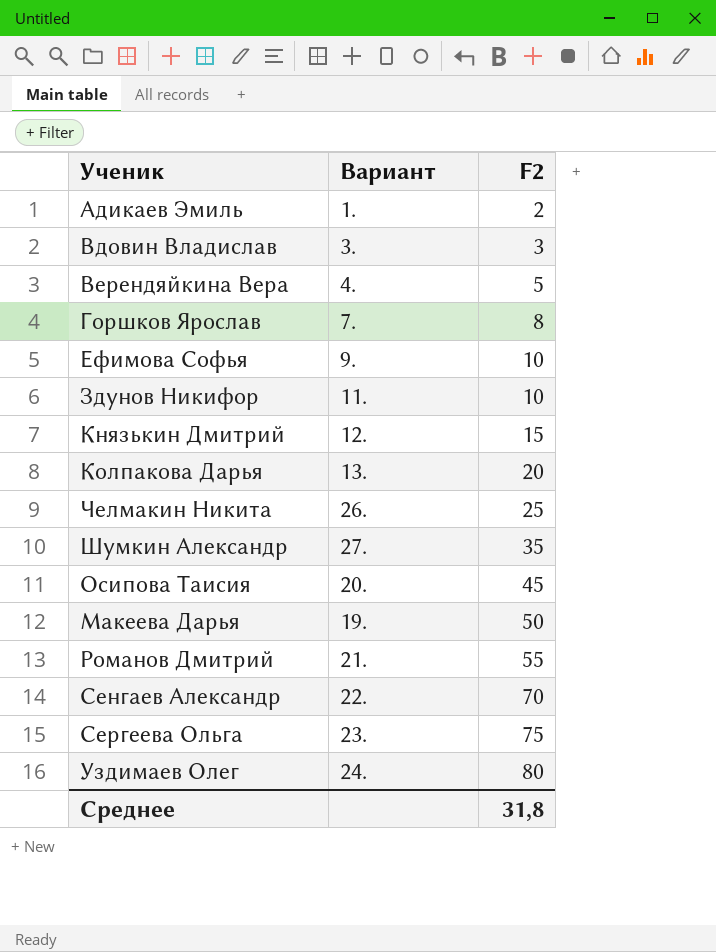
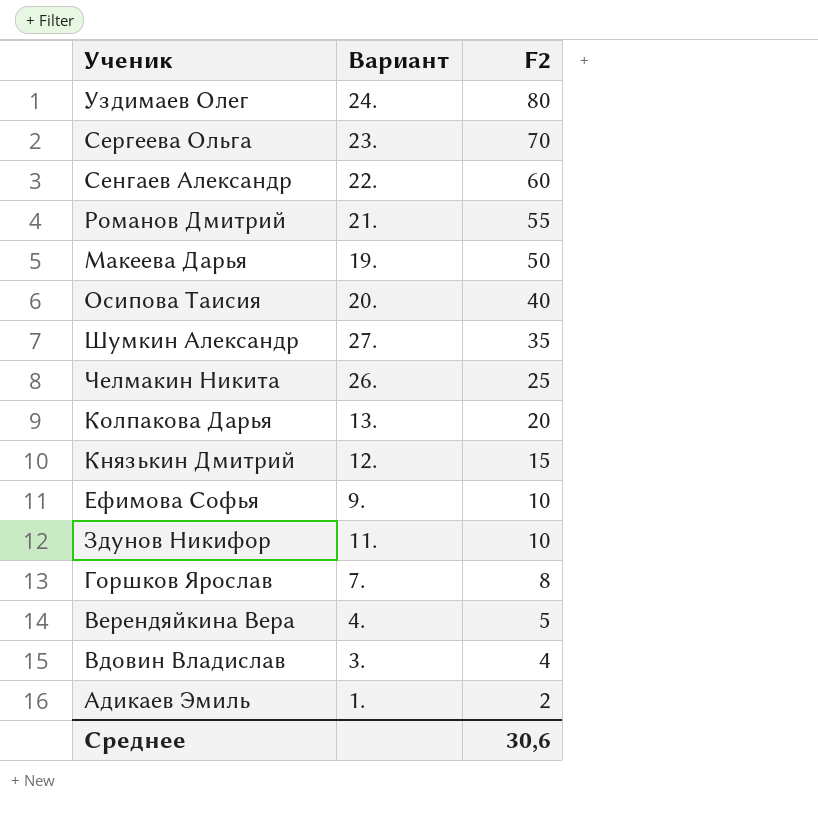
row order: F2 ascending -> F2 descending
Сергеева Ольга | F2: 75 -> 70
Сенгаев Александр | F2: 70 -> 60
Осипова Таисия | F2: 45 -> 40
Вдовин Владислав | F2: 3 -> 4
Среднее | F2: 31,8 -> 30,6

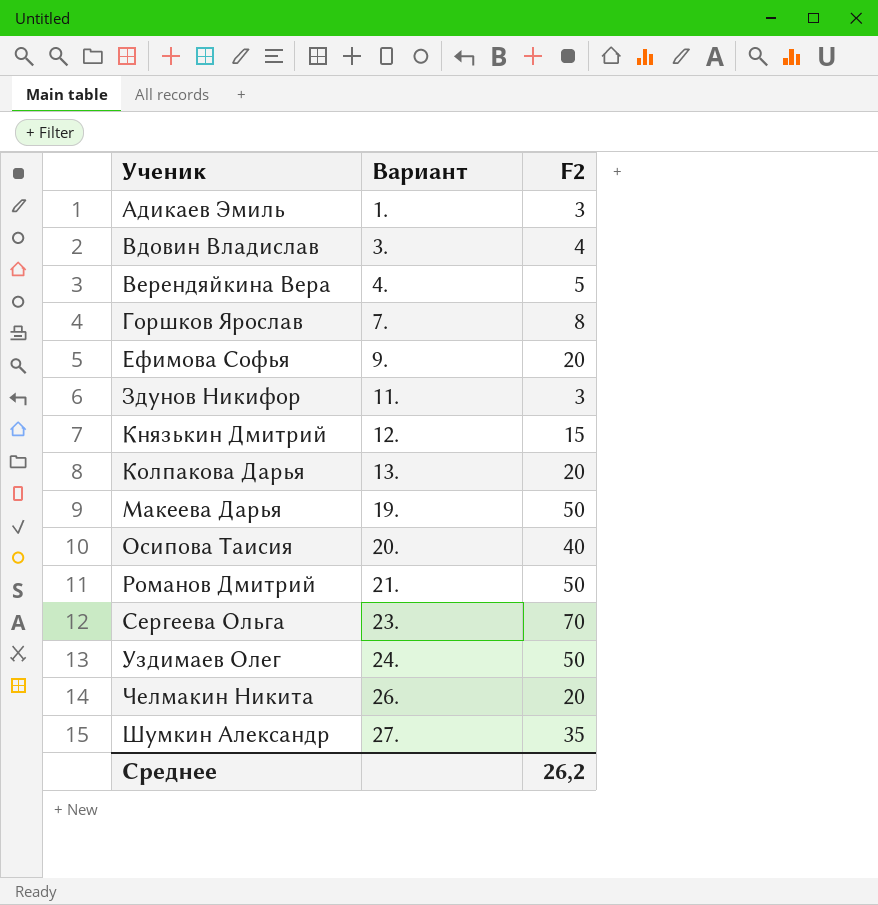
row order: F2 descending -> Ученик ascending
row Сенгаев Александр: 22. | 60 -> none
Адикаев Эмиль | F2: 2 -> 3
Ефимова Софья | F2: 10 -> 20
Здунов Никифор | F2: 10 -> 3
Романов Дмитрий | F2: 55 -> 50
Уздимаев Олег | F2: 80 -> 50
Челмакин Никита | F2: 25 -> 20
Среднее | F2: 30,6 -> 26,2

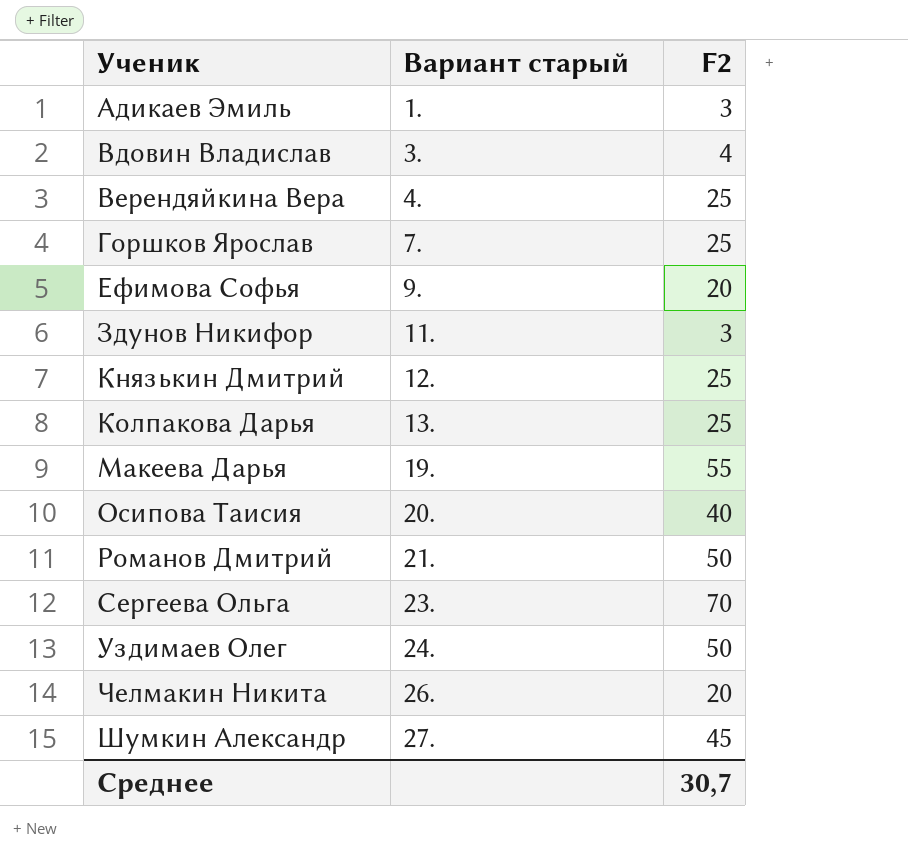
column name: Вариант -> Вариант старый
Верендяйкина Вера | F2: 5 -> 25
Горшков Ярослав | F2: 8 -> 25
Князькин Дмитрий | F2: 15 -> 25
Колпакова Дарья | F2: 20 -> 25
Макеева Дарья | F2: 50 -> 55
Шумкин Александр | F2: 35 -> 45
Среднее | F2: 26,2 -> 30,7

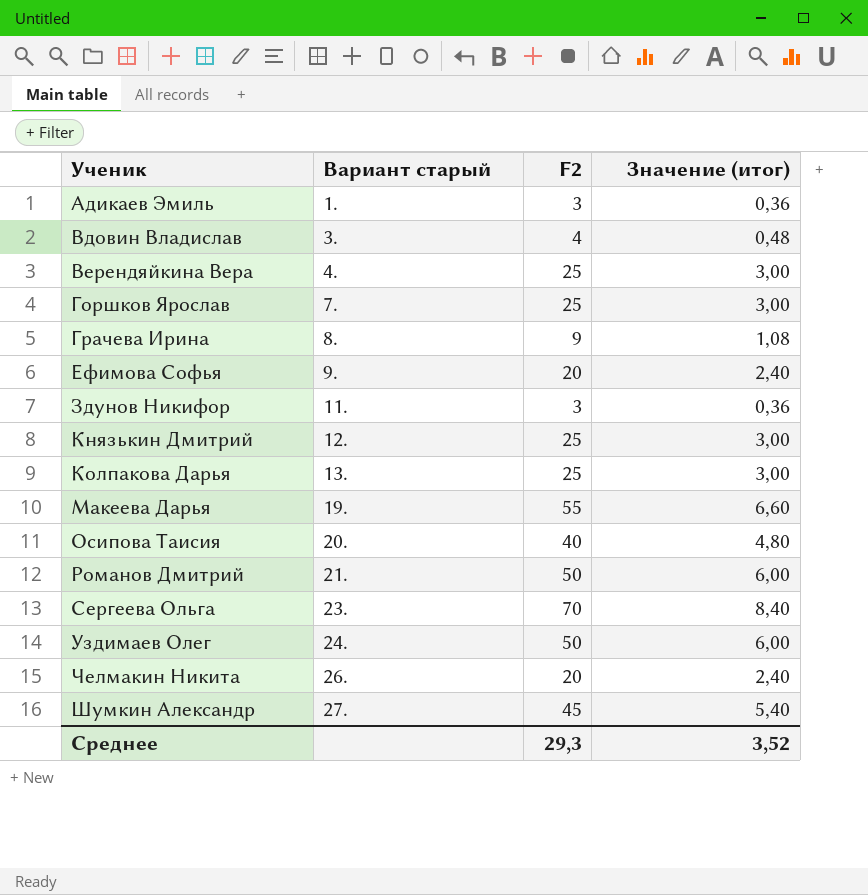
column Значение (итог) | formula: none -> [F2] * 0,12
row Грачева Ирина: none -> 8. | 9 | 1,08
Среднее | F2: 30,7 -> 29,3

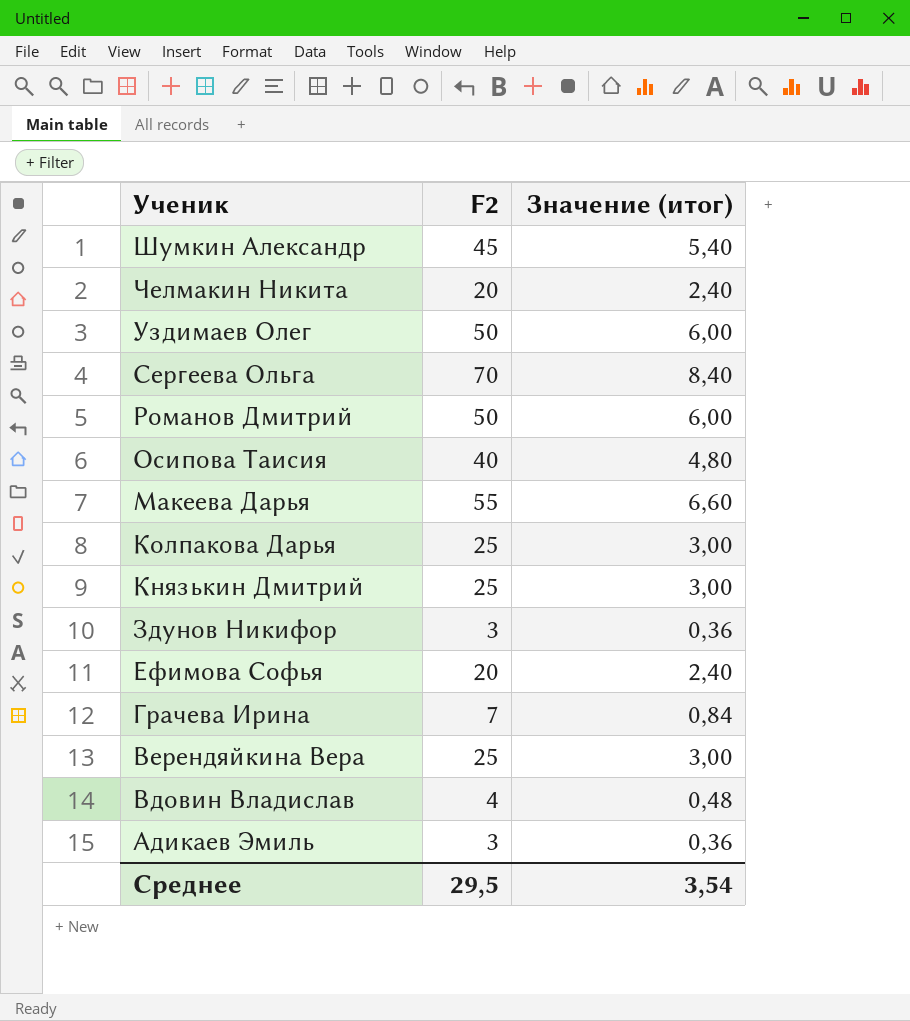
row order: Ученик ascending -> Ученик descending
column Вариант старый | position: 2 -> none
row Горшков Ярослав: 7. | 25 | 3,00 -> none
Грачева Ирина | F2: 9 -> 7
Грачева Ирина | Значение (итог): 1,08 -> 0,84
Среднее | F2: 29,3 -> 29,5
Среднее | Значение (итог): 3,52 -> 3,54

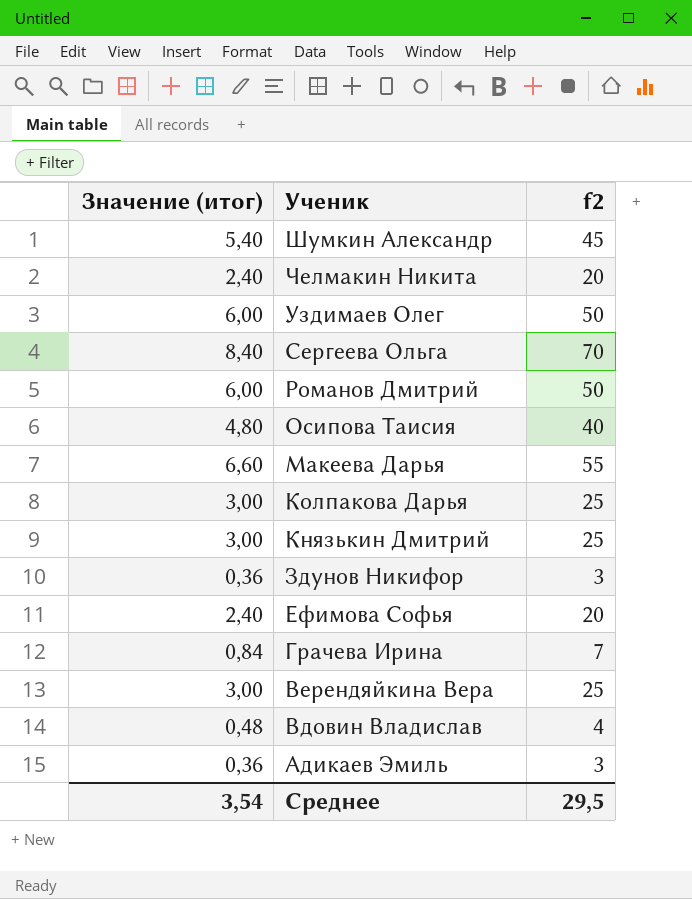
column Значение (итог) | position: 3 -> 1
column name: F2 -> f2

